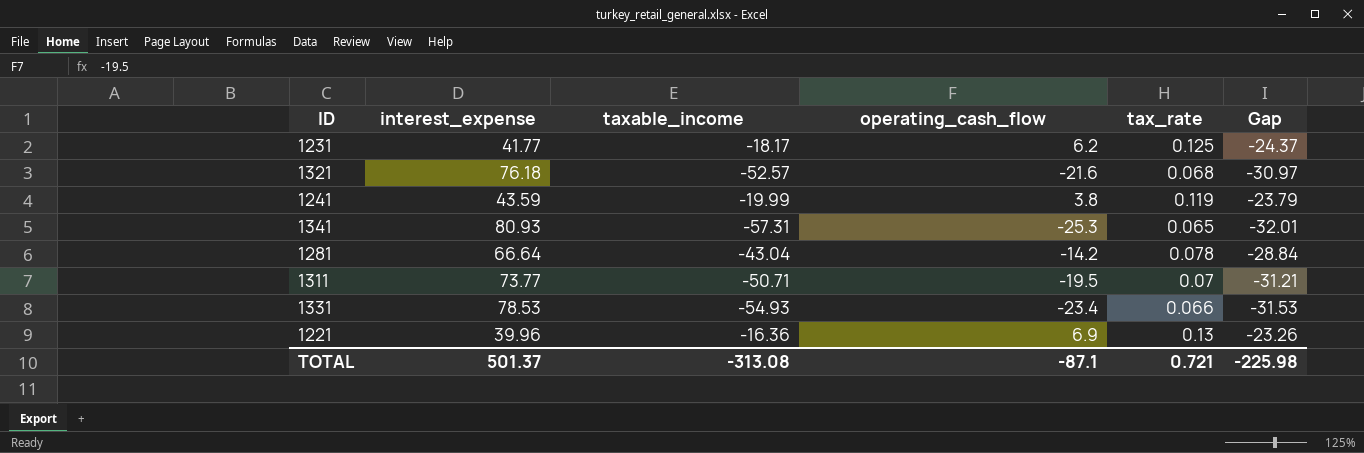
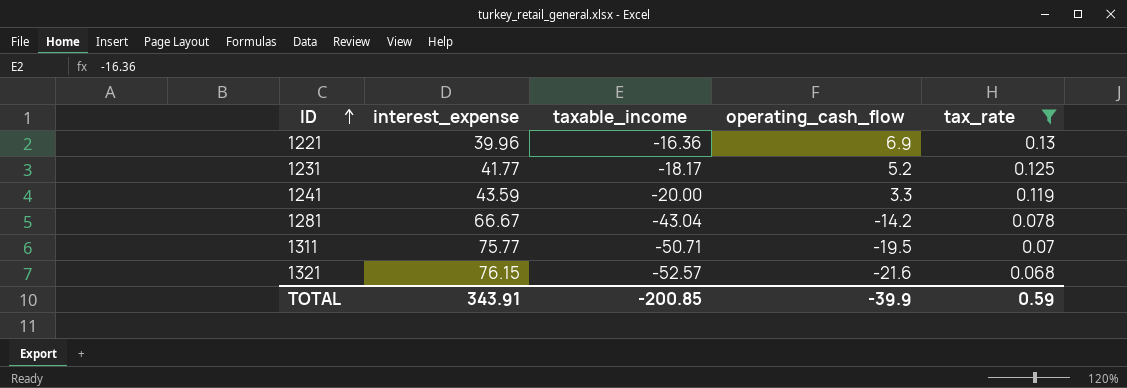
filter: none -> tax_rate >= 0.068
row order: none -> ID ascending
column Gap | formula: [taxable_income] - [operating_cash_flow] -> none
1231 | operating_cash_flow: 6.2 -> 5.2
1241 | taxable_income: -19.99 -> -20.00
1241 | operating_cash_flow: 3.8 -> 3.3
1281 | interest_expense: 66.64 -> 66.67
1311 | interest_expense: 73.77 -> 75.77
1321 | interest_expense: 76.18 -> 76.15
TOTAL | interest_expense: 501.37 -> 343.91
TOTAL | taxable_income: -313.08 -> -200.85
TOTAL | operating_cash_flow: -87.1 -> -39.9
TOTAL | tax_rate: 0.721 -> 0.59

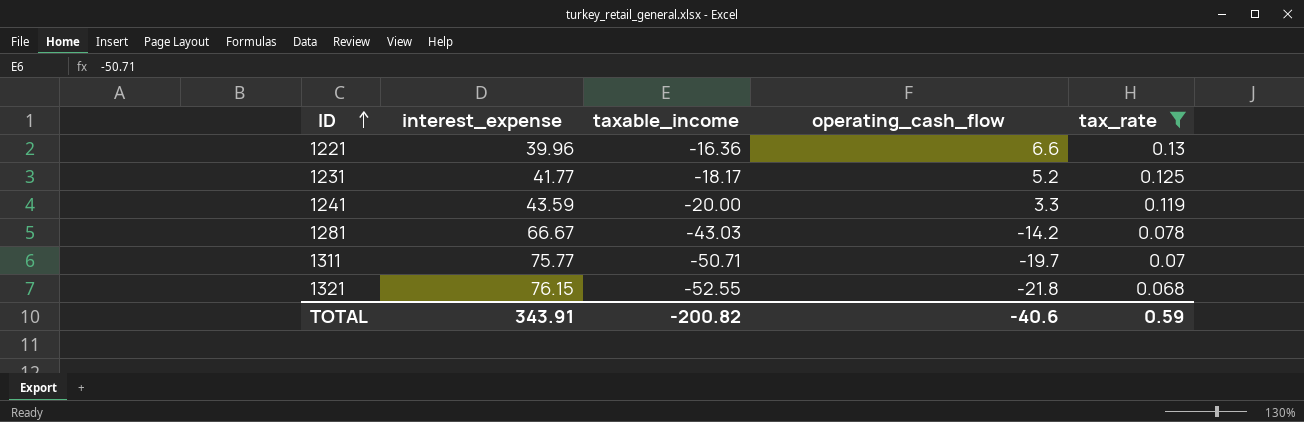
1221 | operating_cash_flow: 6.9 -> 6.6
1281 | taxable_income: -43.04 -> -43.03
1311 | operating_cash_flow: -19.5 -> -19.7
1321 | taxable_income: -52.57 -> -52.55
1321 | operating_cash_flow: -21.6 -> -21.8
TOTAL | taxable_income: -200.85 -> -200.82
TOTAL | operating_cash_flow: -39.9 -> -40.6

